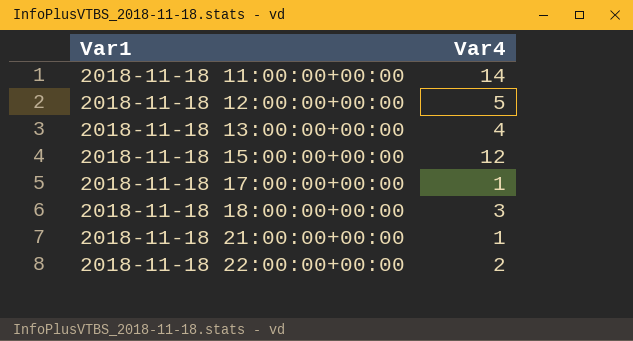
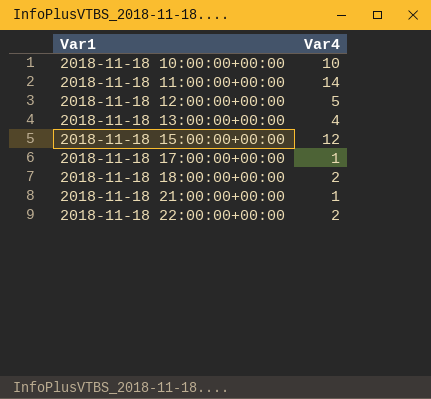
row 2018-11-18 10:00:00+00:00: none -> 10
2018-11-18 18:00:00+00:00 | Var4: 3 -> 2

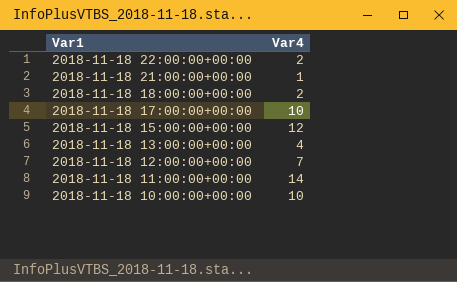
row order: Var1 ascending -> Var1 descending
2018-11-18 17:00:00+00:00 | Var4: 1 -> 10
2018-11-18 12:00:00+00:00 | Var4: 5 -> 7

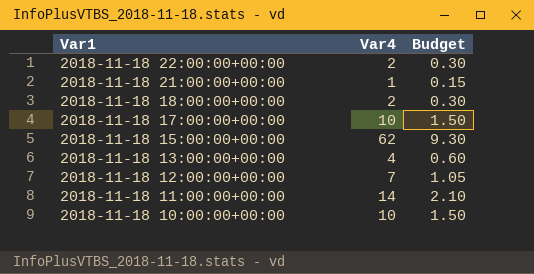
column Budget | formula: none -> [Var4] * 0.15
2018-11-18 15:00:00+00:00 | Var4: 12 -> 62

